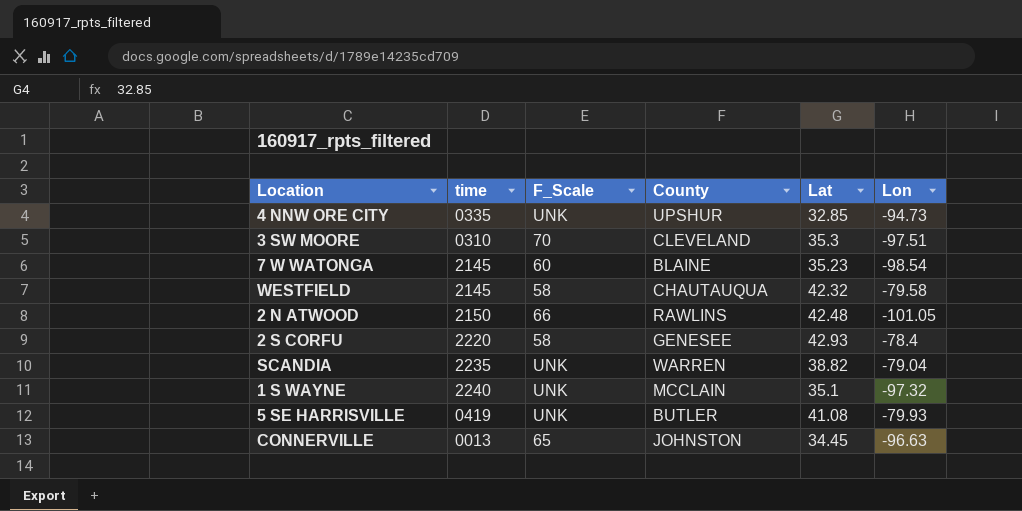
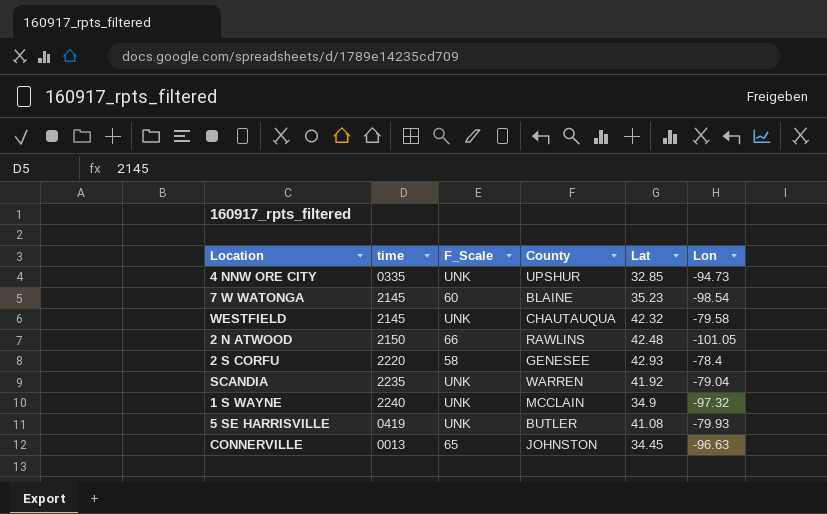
row 3 SW MOORE: 0310 | 70 | CLEVELAND | 35.3 | -97.51 -> none
WESTFIELD | F_Scale: 58 -> UNK
SCANDIA | Lat: 38.82 -> 41.92
1 S WAYNE | Lat: 35.1 -> 34.9

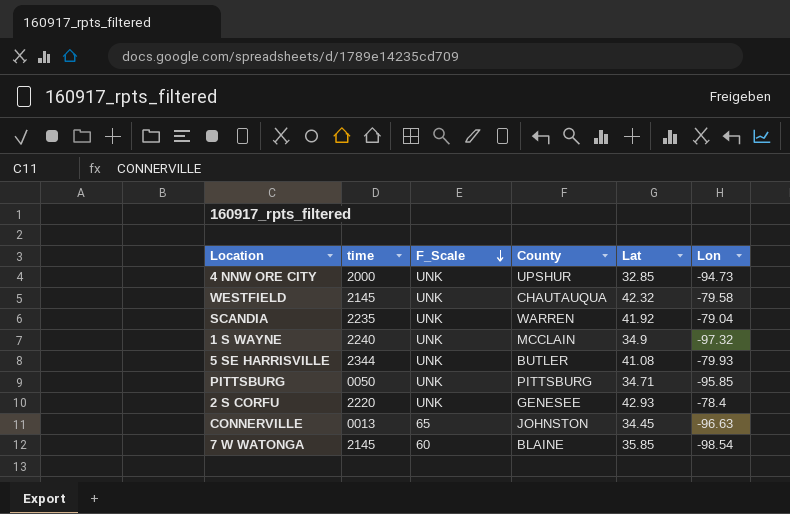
row order: none -> F_Scale descending
row 2 N ATWOOD: 2150 | 66 | RAWLINS | 42.48 | -101.05 -> none
4 NNW ORE CITY | time: 0335 -> 2000
5 SE HARRISVILLE | time: 0419 -> 2344
row PITTSBURG: none -> 0050 | UNK | PITTSBURG | 34.71 | -95.85
2 S CORFU | F_Scale: 58 -> UNK
7 W WATONGA | Lat: 35.23 -> 35.85

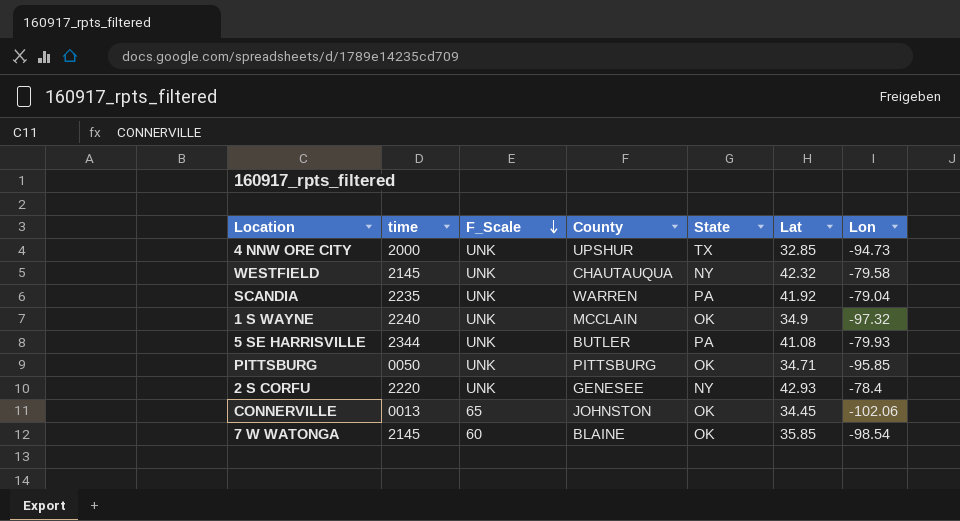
column State | position: none -> 5
CONNERVILLE | Lon: -96.63 -> -102.06

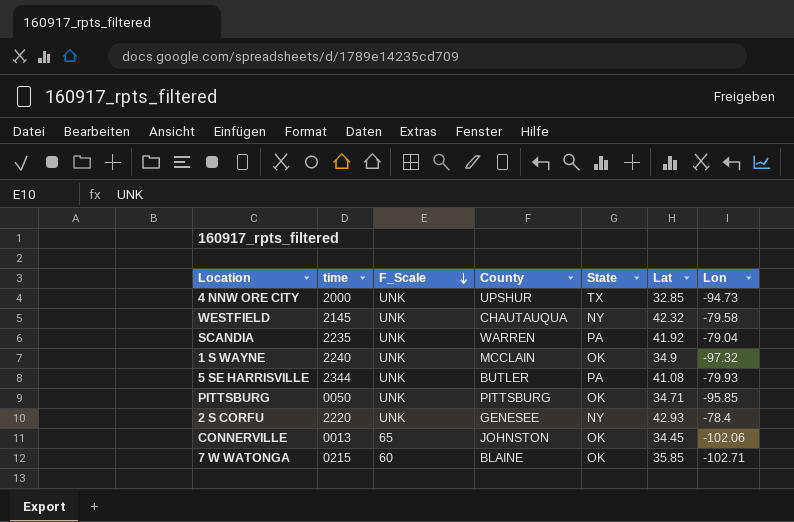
7 W WATONGA | time: 2145 -> 0215
7 W WATONGA | Lon: -98.54 -> -102.71

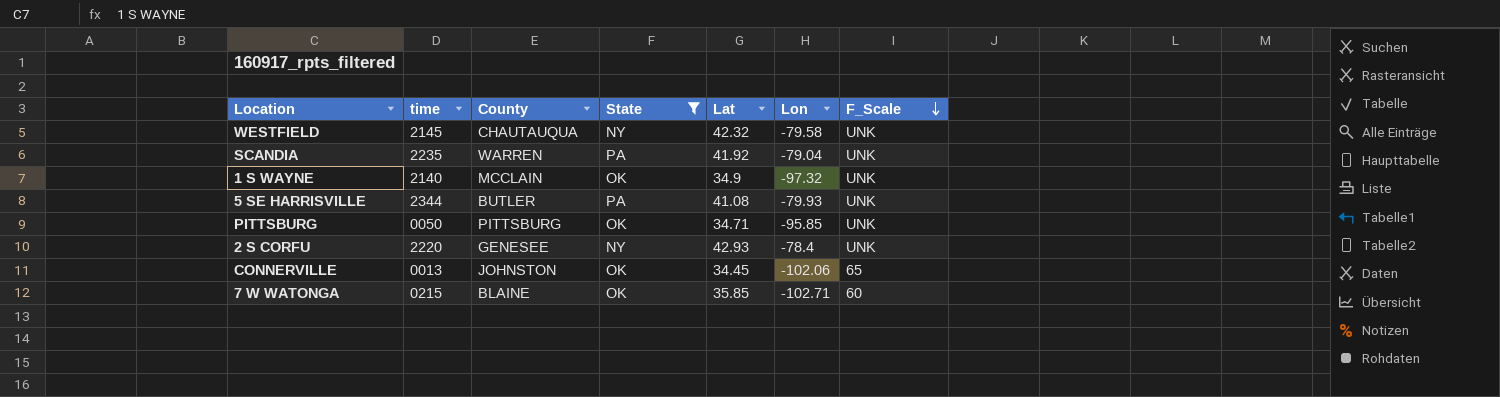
filter: none -> State != TX
column F_Scale | position: 3 -> 7
1 S WAYNE | time: 2240 -> 2140

